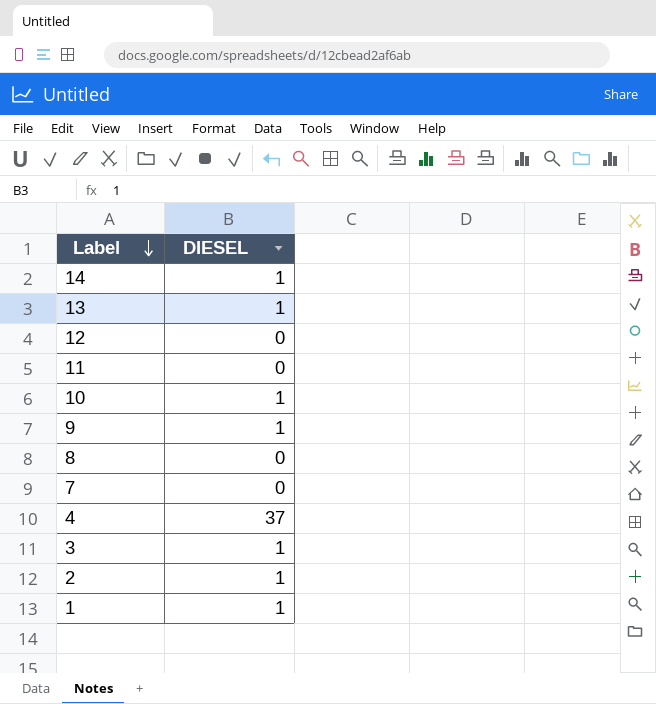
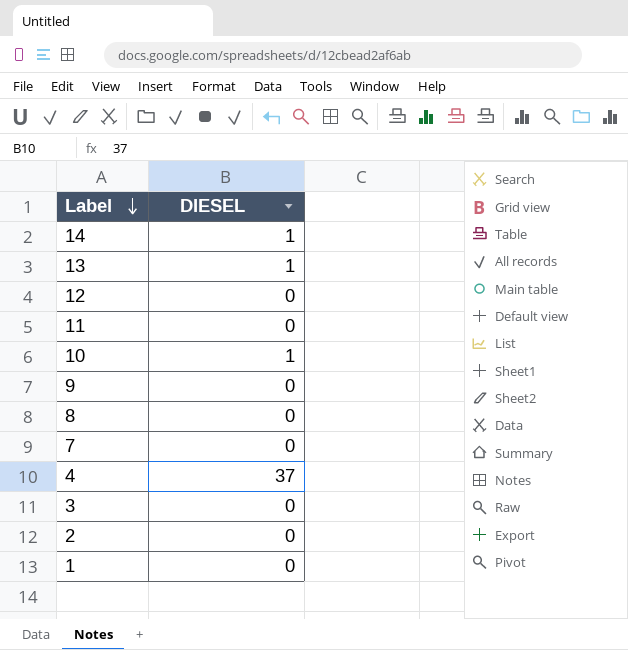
9 | DIESEL: 1 -> 0
3 | DIESEL: 1 -> 0
2 | DIESEL: 1 -> 0
1 | DIESEL: 1 -> 0

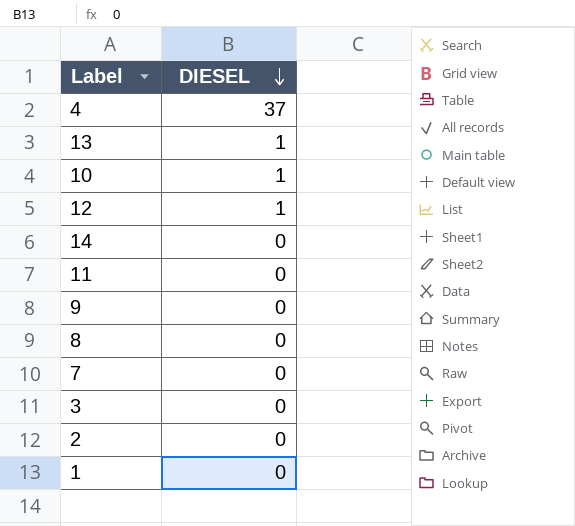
row order: Label descending -> DIESEL descending
12 | DIESEL: 0 -> 1
14 | DIESEL: 1 -> 0

